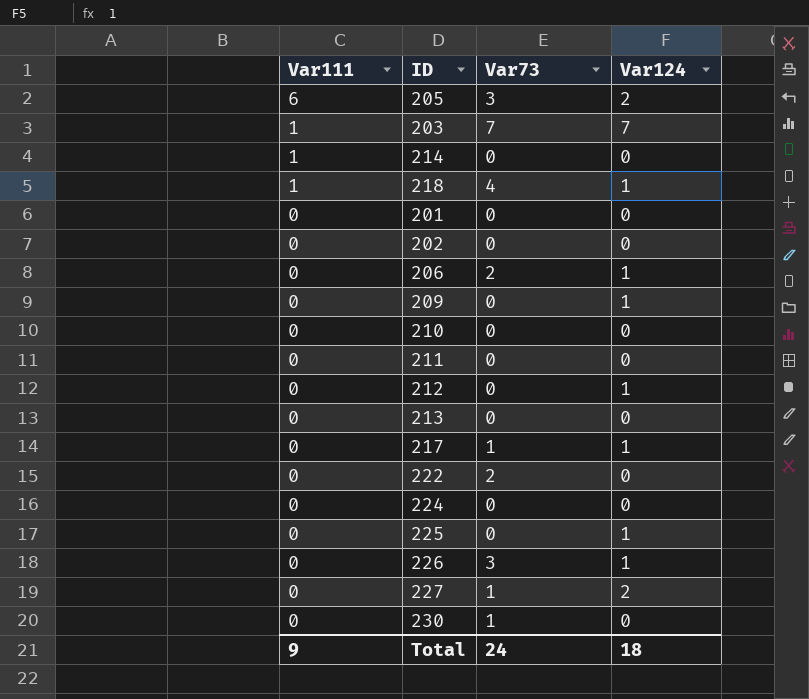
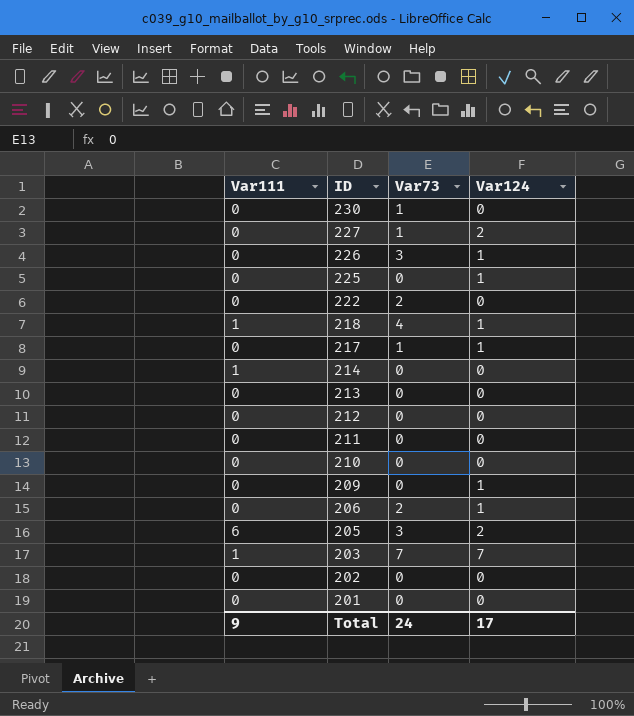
row order: Var111 descending -> ID descending
row 224: 0 | 0 | 0 -> none
212 | Var124: 1 -> 0
Total | Var124: 18 -> 17

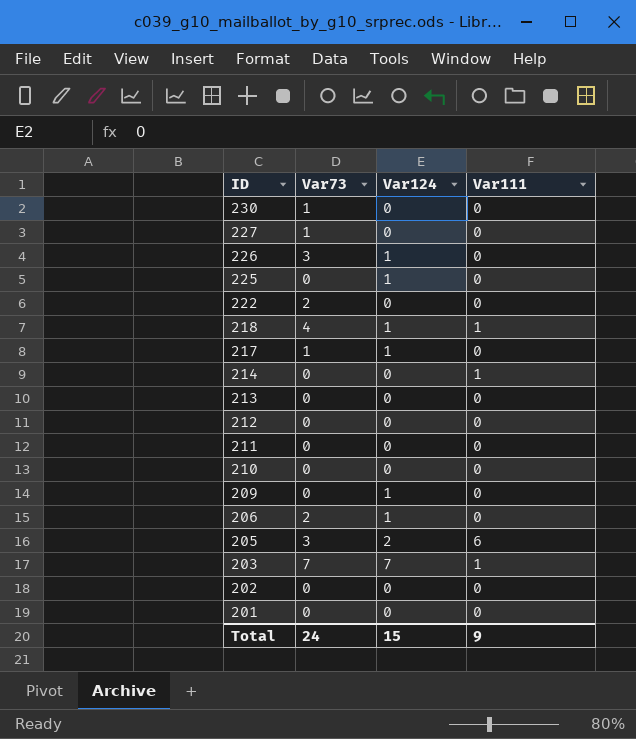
column Var111 | position: 1 -> 4
227 | Var124: 2 -> 0
Total | Var124: 17 -> 15

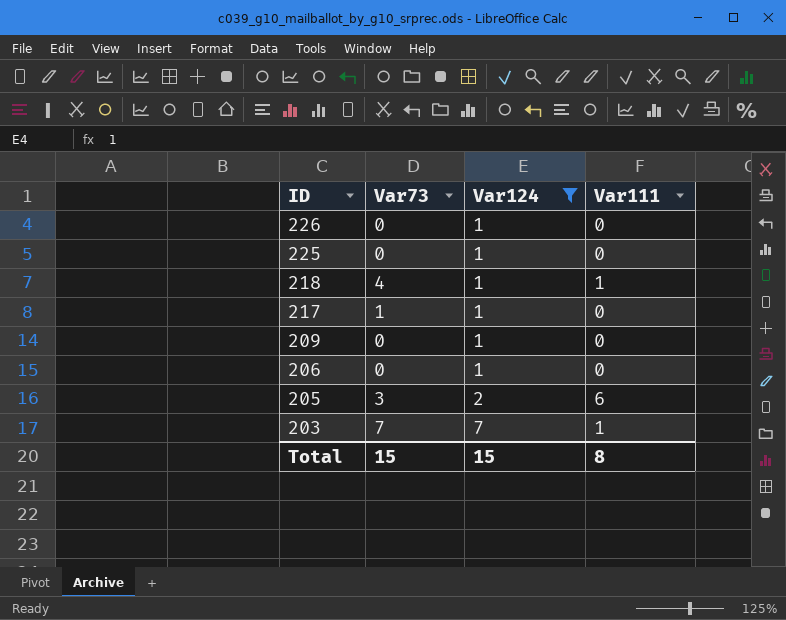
filter: none -> Var124 != 0
226 | Var73: 3 -> 0
206 | Var73: 2 -> 0
Total | Var73: 24 -> 15
Total | Var111: 9 -> 8

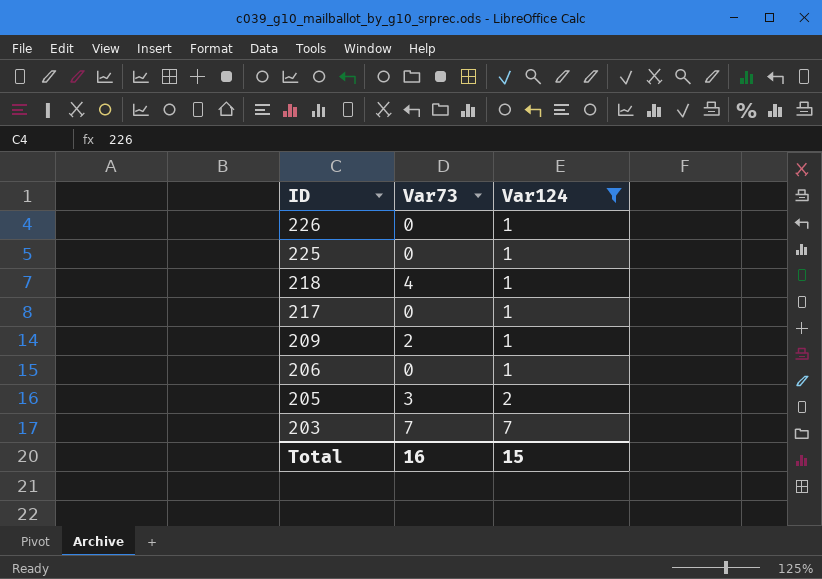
column Var111 | position: 4 -> none
217 | Var73: 1 -> 0
209 | Var73: 0 -> 2
Total | Var73: 15 -> 16

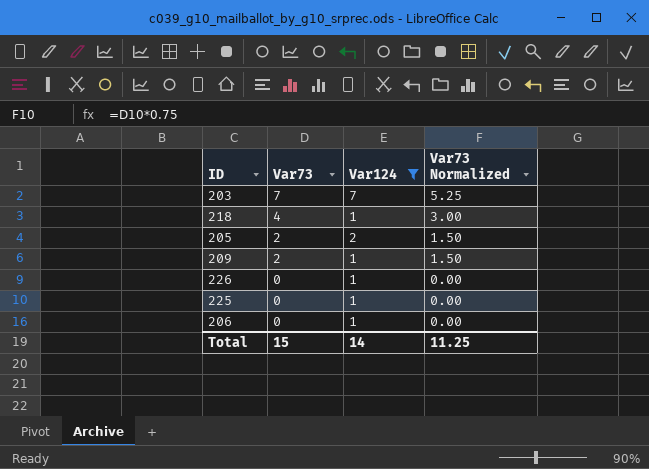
row order: ID descending -> Var73 descending
column Var73 Normalized | formula: none -> [Var73] * 0.75
row 217: 0 | 1 -> none
205 | Var73: 3 -> 2
Total | Var73: 16 -> 15
Total | Var124: 15 -> 14

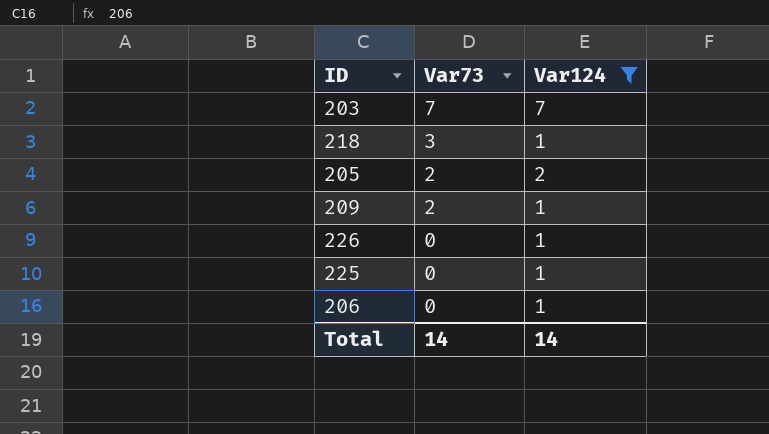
column Var73 Normalized | formula: [Var73] * 0.75 -> none
218 | Var73: 4 -> 3
Total | Var73: 15 -> 14

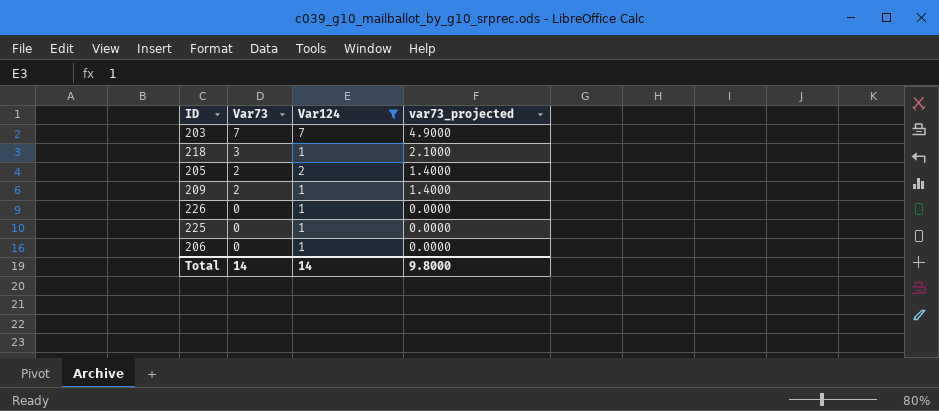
column var73_projected | formula: none -> [Var73] * 0.7

